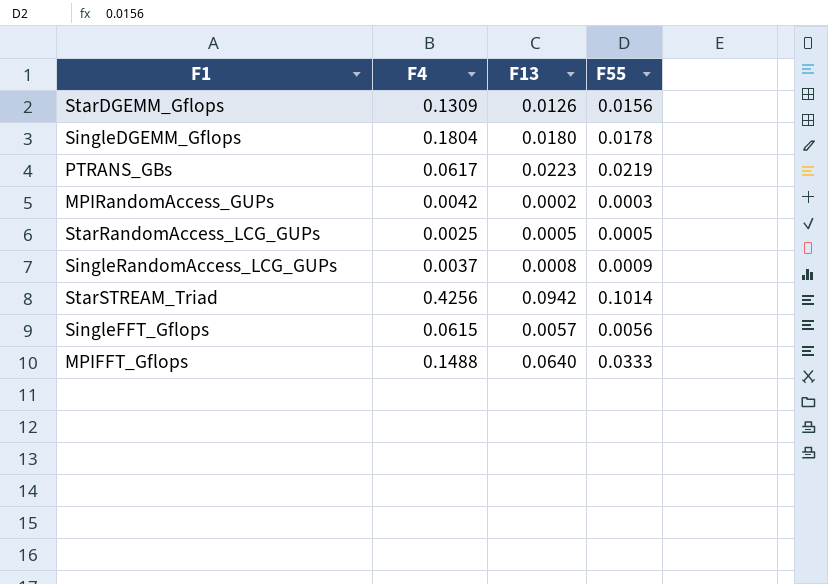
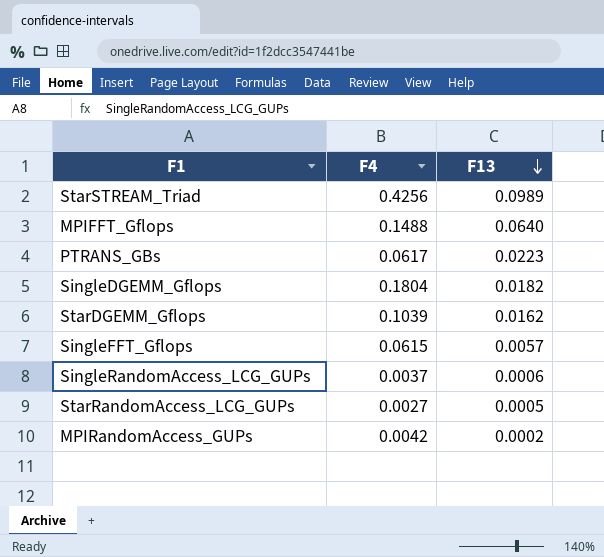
row order: none -> F13 descending
column F55 | position: 4 -> none
StarSTREAM_Triad | F13: 0.0942 -> 0.0989
SingleDGEMM_Gflops | F13: 0.0180 -> 0.0182
StarDGEMM_Gflops | F4: 0.1309 -> 0.1039
StarDGEMM_Gflops | F13: 0.0126 -> 0.0162
SingleRandomAccess_LCG_GUPs | F13: 0.0008 -> 0.0006
StarRandomAccess_LCG_GUPs | F4: 0.0025 -> 0.0027

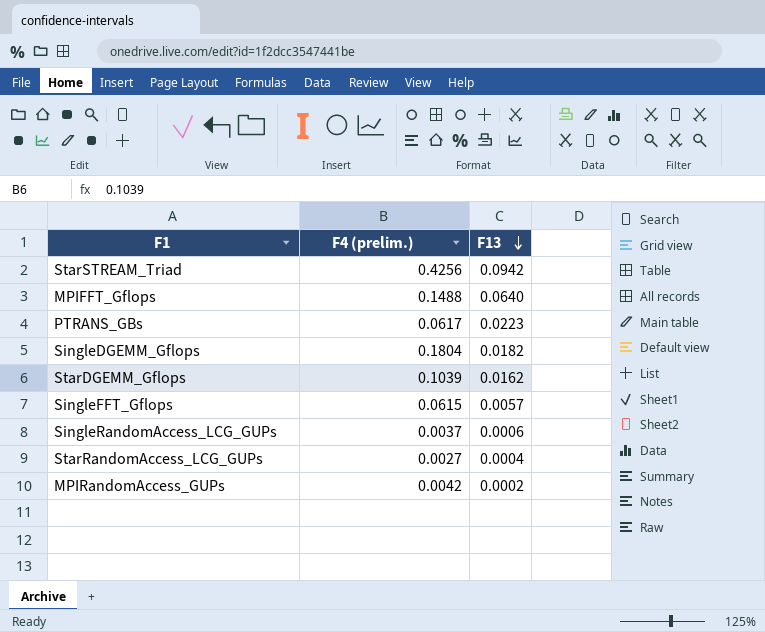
column name: F4 -> F4 (prelim.)
StarSTREAM_Triad | F13: 0.0989 -> 0.0942
StarRandomAccess_LCG_GUPs | F13: 0.0005 -> 0.0004

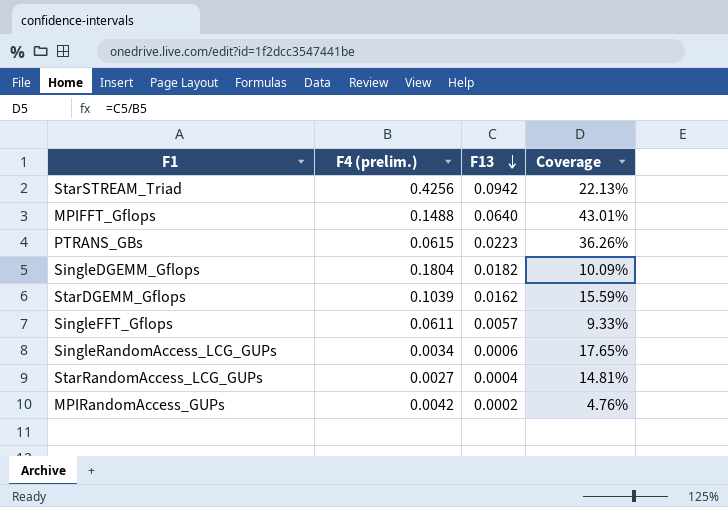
column Coverage | formula: none -> [F13] / [F4 (prelim.)]
PTRANS_GBs | F4 (prelim.): 0.0617 -> 0.0615
SingleFFT_Gflops | F4 (prelim.): 0.0615 -> 0.0611
SingleRandomAccess_LCG_GUPs | F4 (prelim.): 0.0037 -> 0.0034

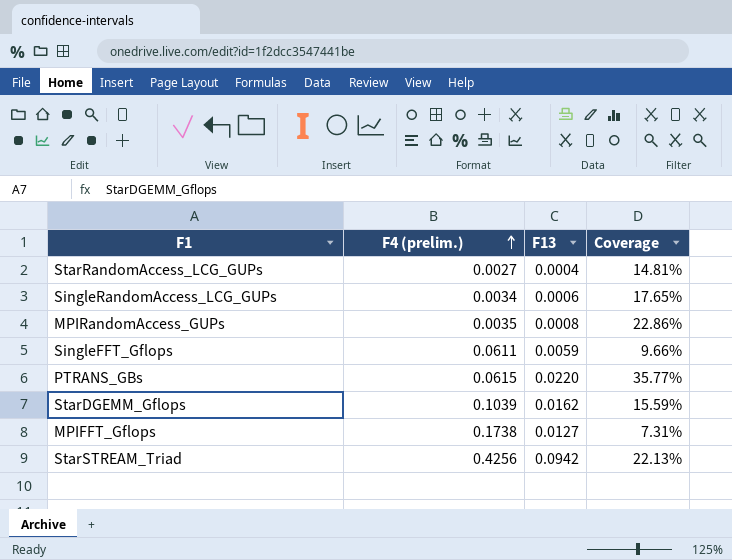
row order: F13 descending -> F4 (prelim.) ascending
row SingleDGEMM_Gflops: 0.1804 | 0.0182 | 10.09% -> none
MPIRandomAccess_GUPs | F4 (prelim.): 0.0042 -> 0.0035
MPIRandomAccess_GUPs | F13: 0.0002 -> 0.0008
MPIRandomAccess_GUPs | Coverage: 4.76% -> 22.86%
SingleFFT_Gflops | F13: 0.0057 -> 0.0059
SingleFFT_Gflops | Coverage: 9.33% -> 9.66%
PTRANS_GBs | F13: 0.0223 -> 0.0220
PTRANS_GBs | Coverage: 36.26% -> 35.77%
MPIFFT_Gflops | F4 (prelim.): 0.1488 -> 0.1738
MPIFFT_Gflops | F13: 0.0640 -> 0.0127
MPIFFT_Gflops | Coverage: 43.01% -> 7.31%

